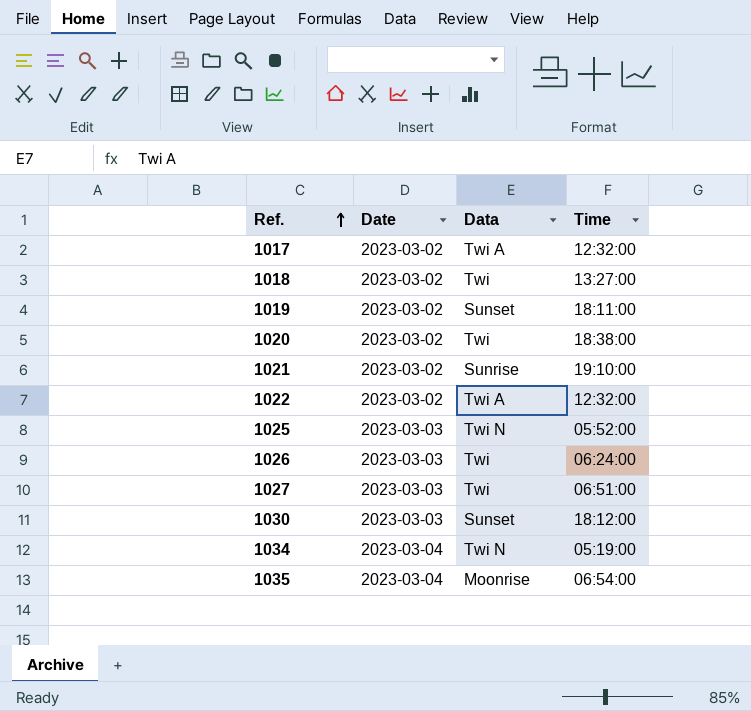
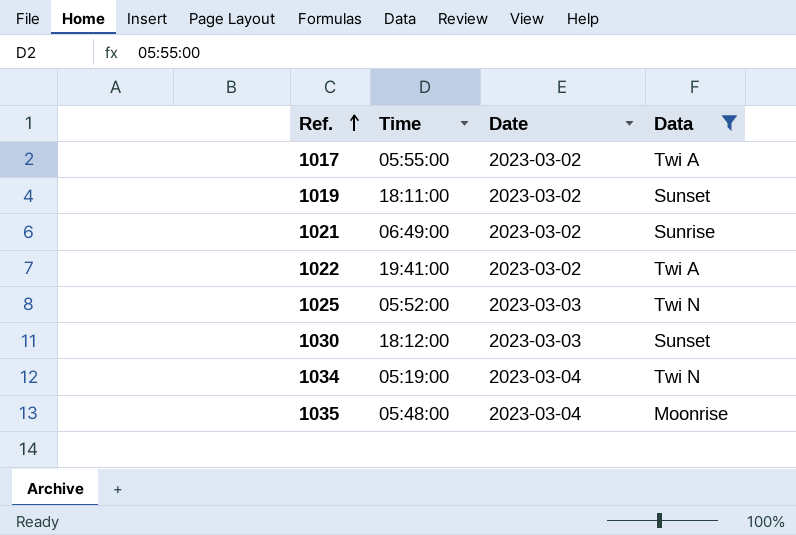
filter: none -> Data != Twi
column Time | position: 4 -> 2
1017 | Time: 12:32:00 -> 05:55:00
1021 | Time: 19:10:00 -> 06:49:00
1022 | Time: 12:32:00 -> 19:41:00
1035 | Time: 06:54:00 -> 05:48:00

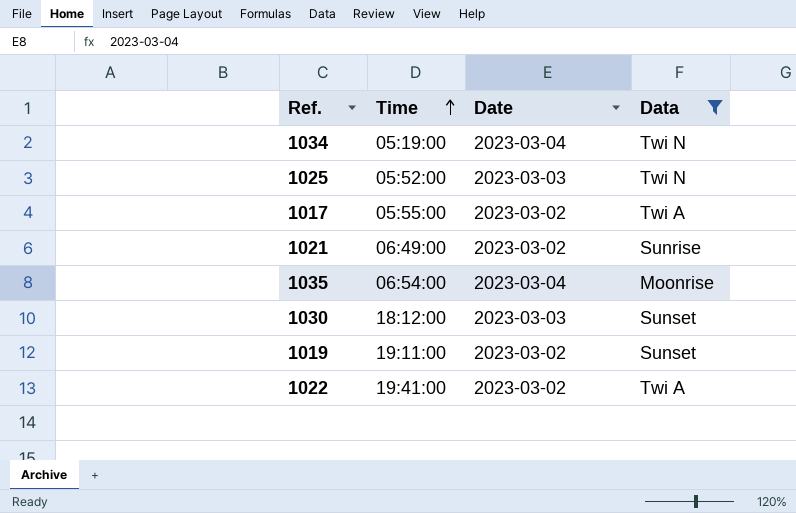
row order: Ref. ascending -> Time ascending
1035 | Time: 05:48:00 -> 06:54:00
1019 | Time: 18:11:00 -> 19:11:00

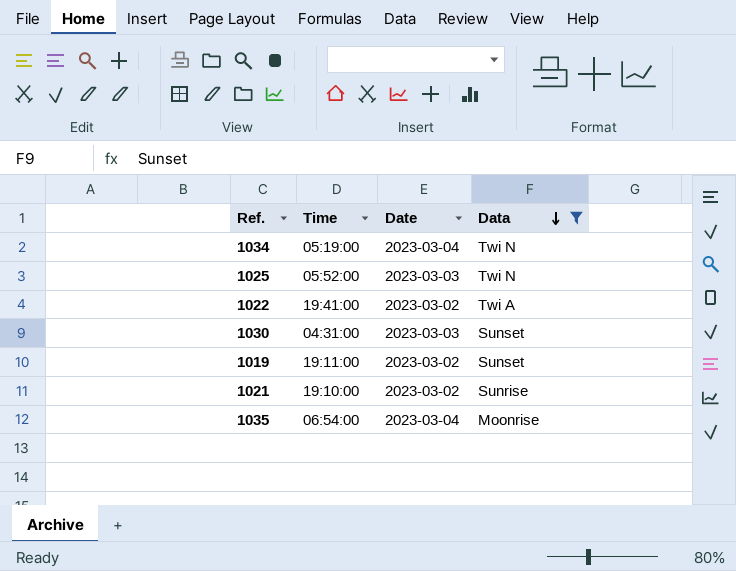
row order: Time ascending -> Data descending
row 1017: 05:55:00 | 2023-03-02 | Twi A -> none
1030 | Time: 18:12:00 -> 04:31:00
1021 | Time: 06:49:00 -> 19:10:00

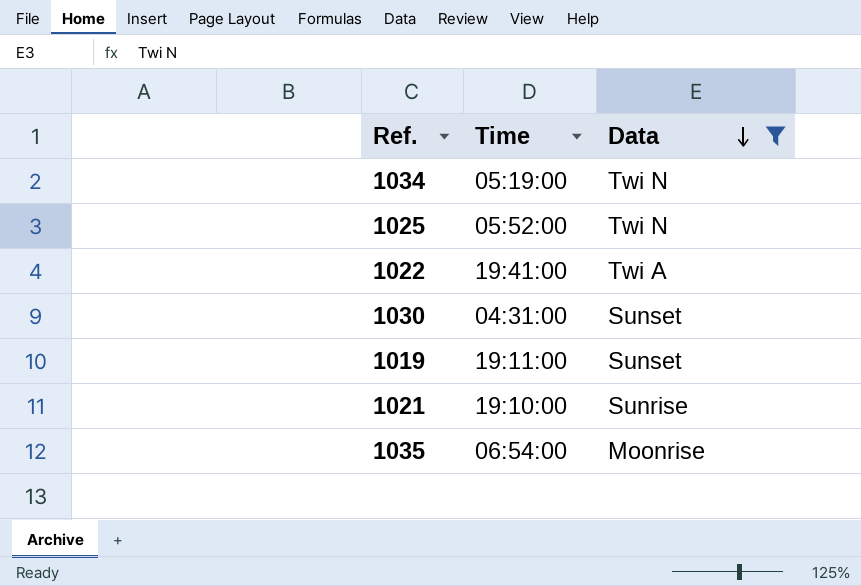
column Date | position: 3 -> none

